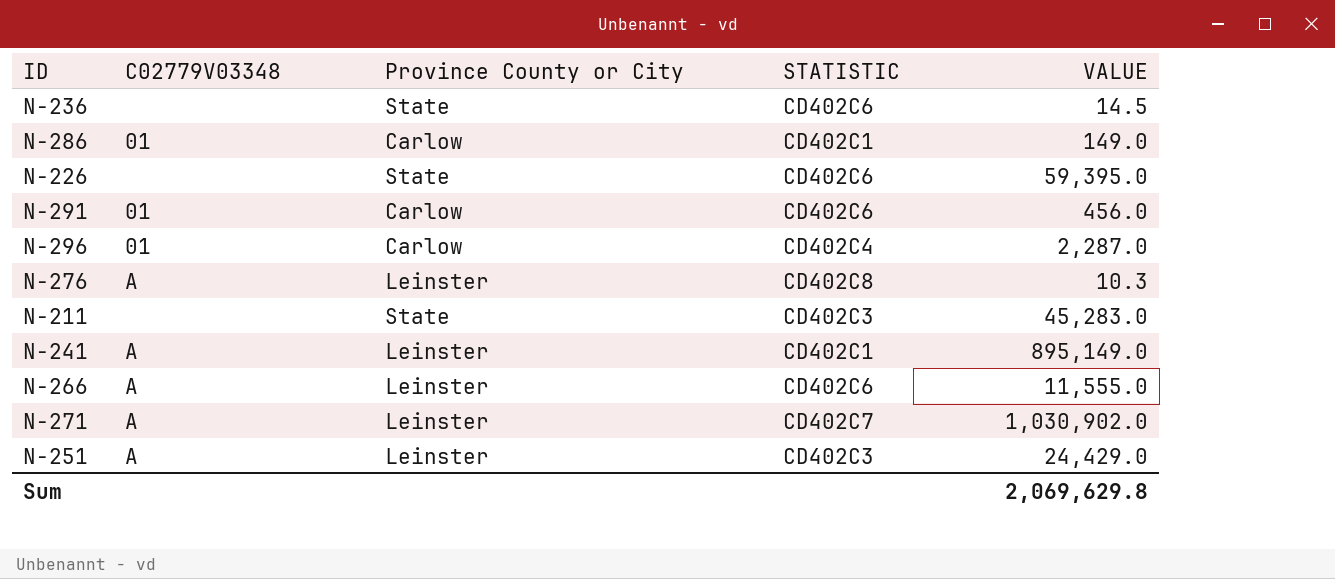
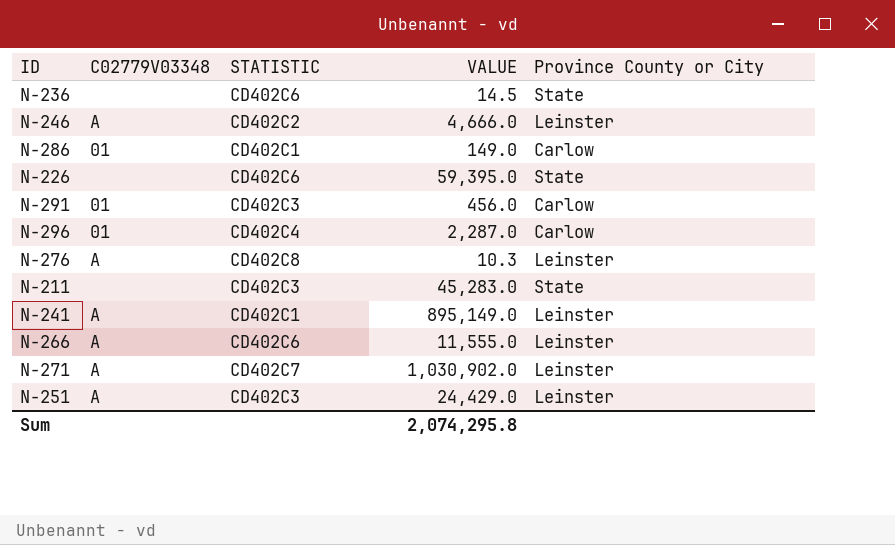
column Province County or City | position: 3 -> 5
row N-246: none -> A | CD402C2 | 4,666.0 | Leinster
N-291 | STATISTIC: CD402C6 -> CD402C3
Sum | VALUE: 2,069,629.8 -> 2,074,295.8

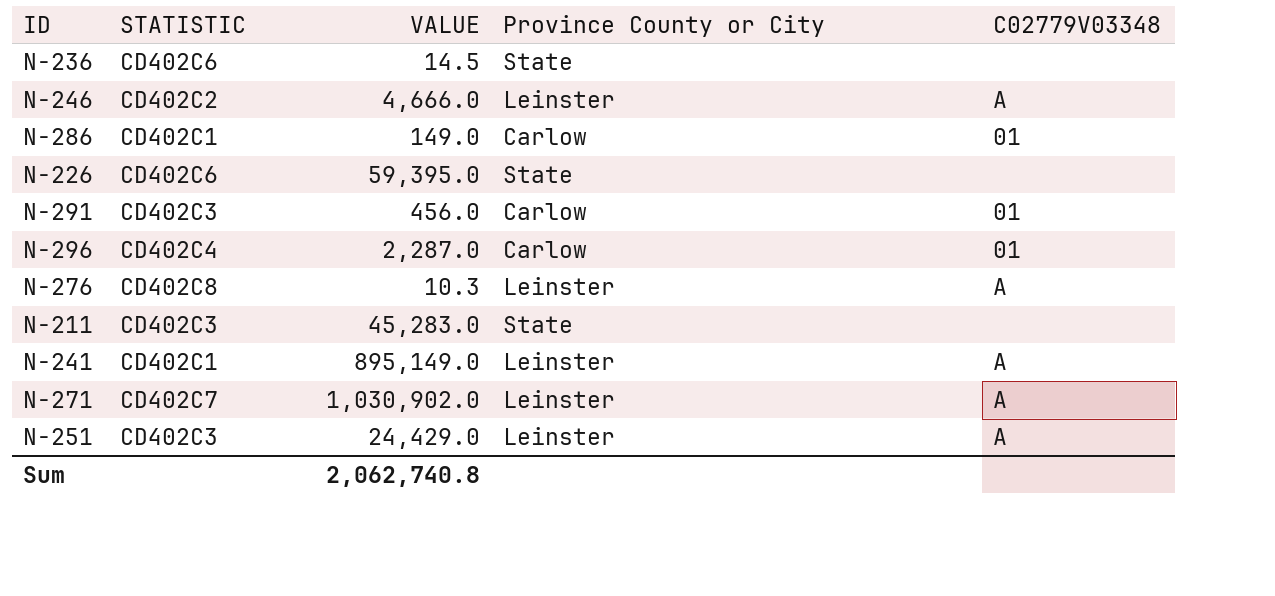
column C02779V03348 | position: 2 -> 5
row N-266: A | CD402C6 | 11,555.0 | Leinster -> none
Sum | VALUE: 2,074,295.8 -> 2,062,740.8

